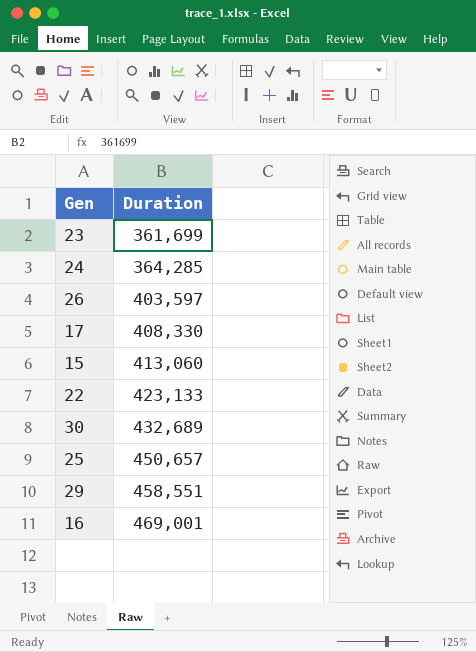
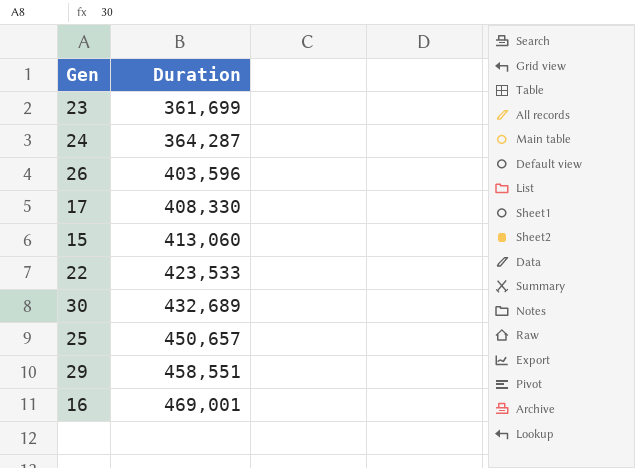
24 | Duration: 364,285 -> 364,287
26 | Duration: 403,597 -> 403,596
22 | Duration: 423,133 -> 423,533

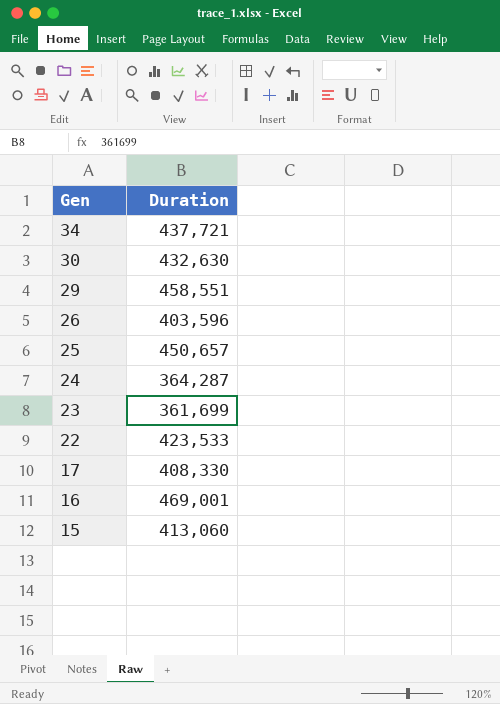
row order: Duration ascending -> Gen descending
row 34: none -> 437,721
30 | Duration: 432,689 -> 432,630

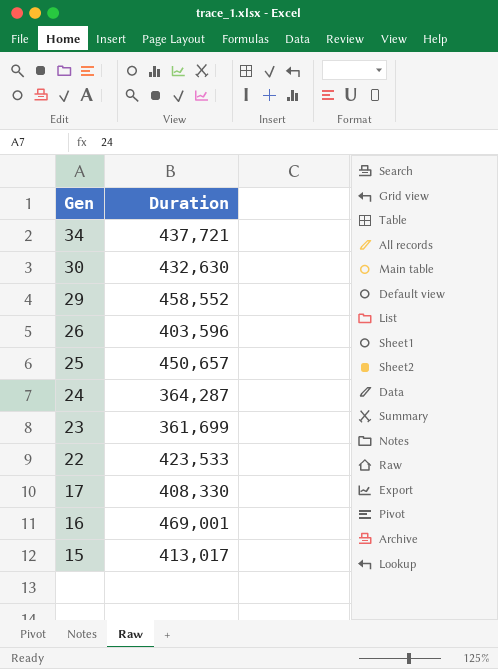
29 | Duration: 458,551 -> 458,552
15 | Duration: 413,060 -> 413,017

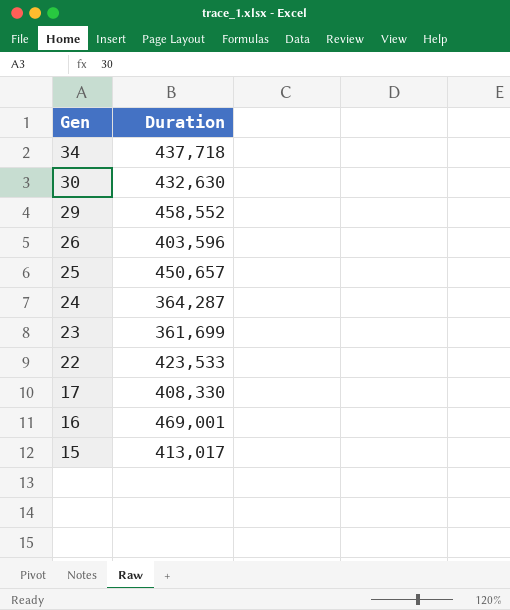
34 | Duration: 437,721 -> 437,718

